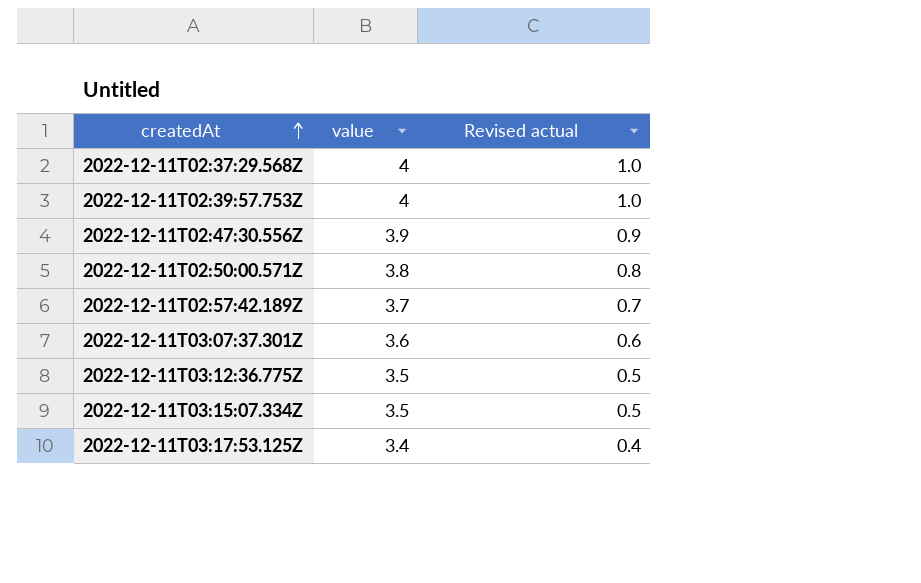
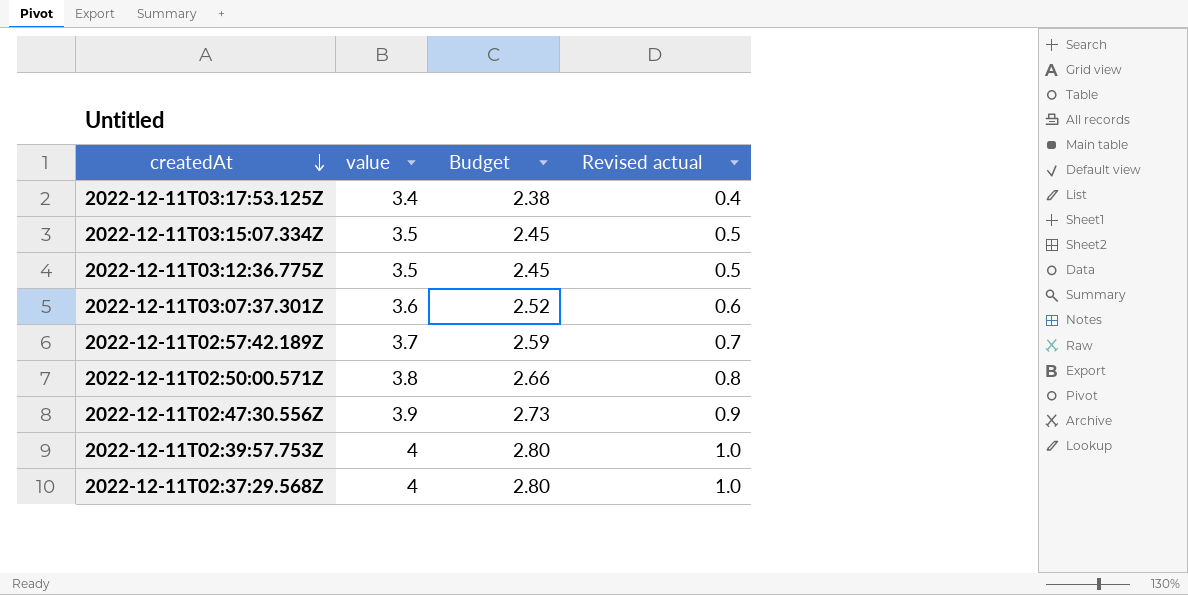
row order: createdAt ascending -> createdAt descending
column Budget | formula: none -> [value] * 0.7

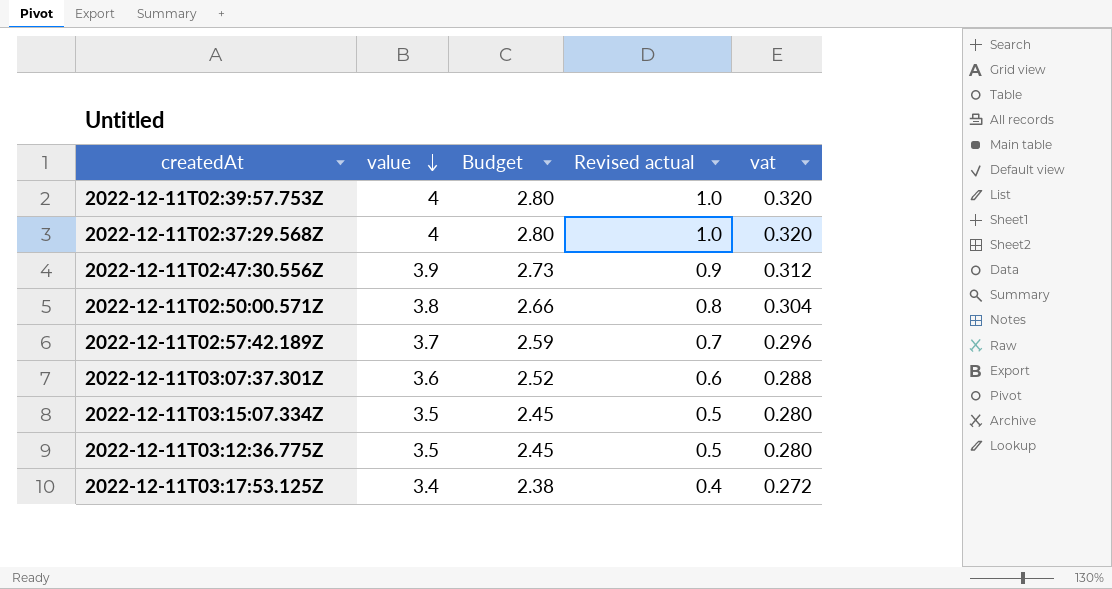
row order: createdAt descending -> value descending
column vat | formula: none -> [value] * 0.08

